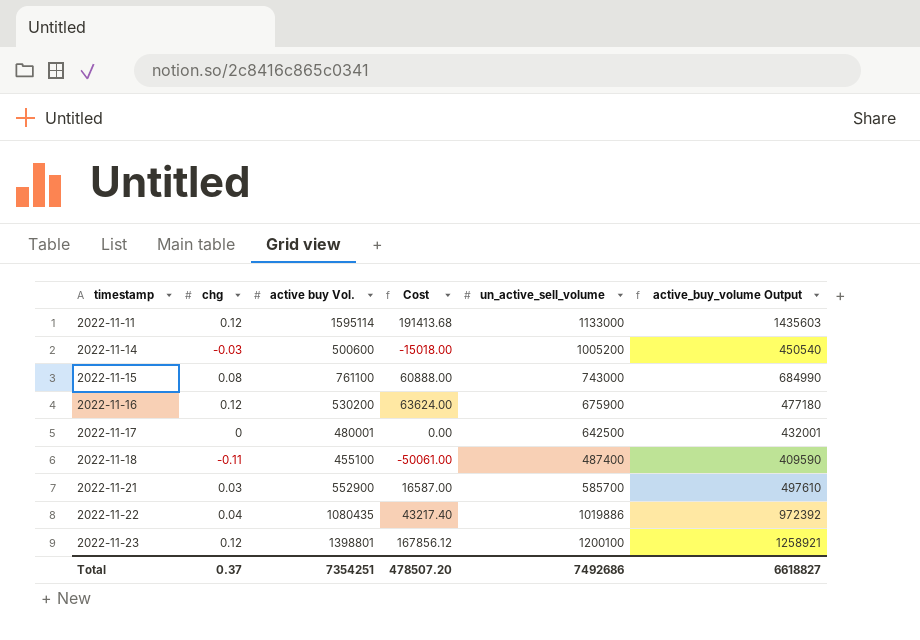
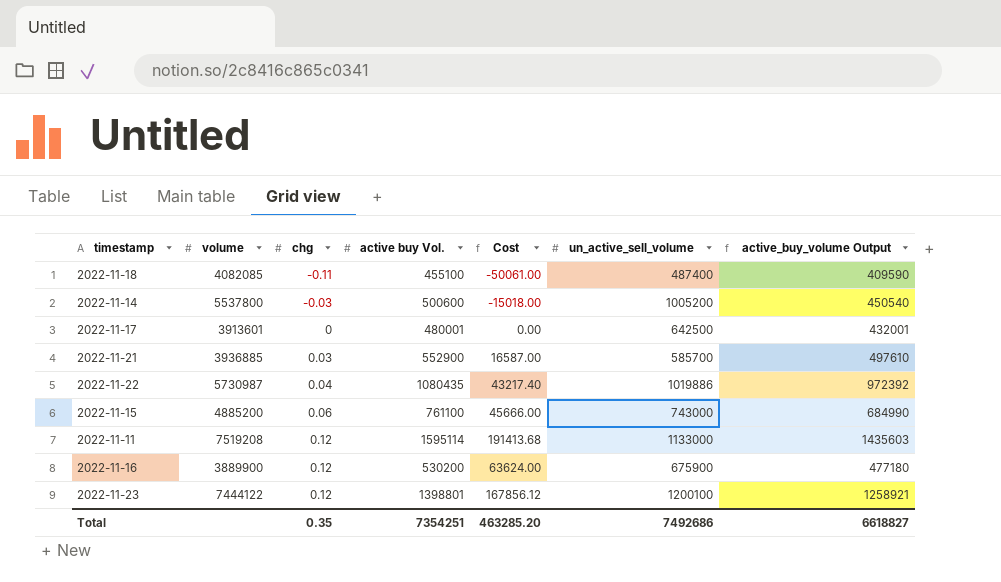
row order: timestamp ascending -> chg ascending
column volume | position: none -> 2
2022-11-15 | chg: 0.08 -> 0.06
2022-11-15 | Cost: 60888.00 -> 45666.00
Total | chg: 0.37 -> 0.35
Total | Cost: 478507.20 -> 463285.20

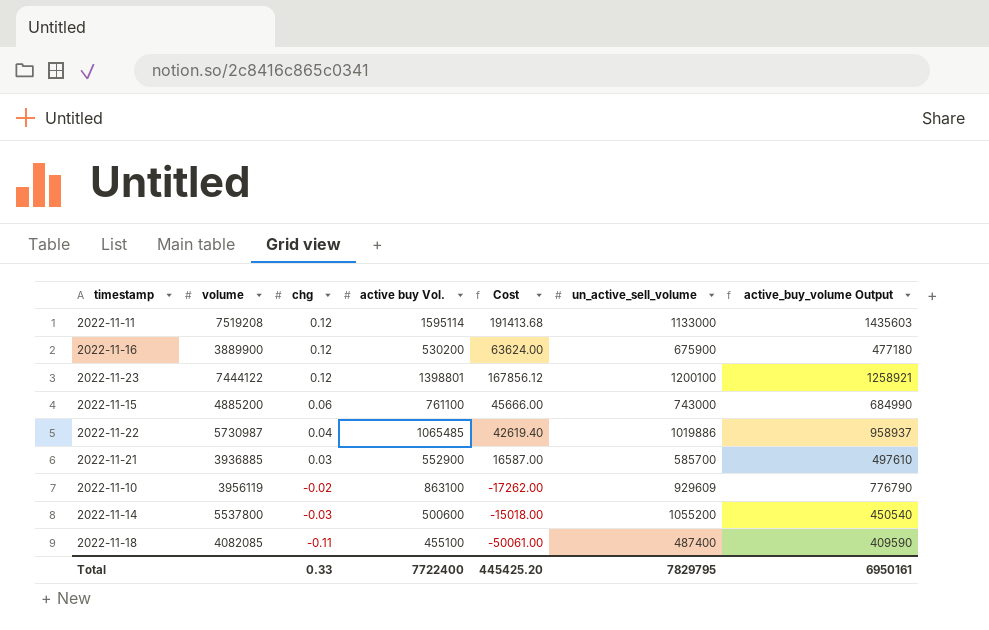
row order: chg ascending -> chg descending
row 2022-11-17: 3913601 | 0 | 480001 | 0.00 | 642500 | 432001 -> none
2022-11-22 | active buy Vol.: 1080435 -> 1065485
2022-11-22 | Cost: 43217.40 -> 42619.40
2022-11-22 | active_buy_volume Output: 972392 -> 958937
row 2022-11-10: none -> 3956119 | -0.02 | 863100 | -17262.00 | 929609 | 776790
2022-11-14 | un_active_sell_volume: 1005200 -> 1055200
Total | chg: 0.35 -> 0.33
Total | active buy Vol.: 7354251 -> 7722400
Total | Cost: 463285.20 -> 445425.20
Total | un_active_sell_volume: 7492686 -> 7829795
Total | active_buy_volume Output: 6618827 -> 6950161

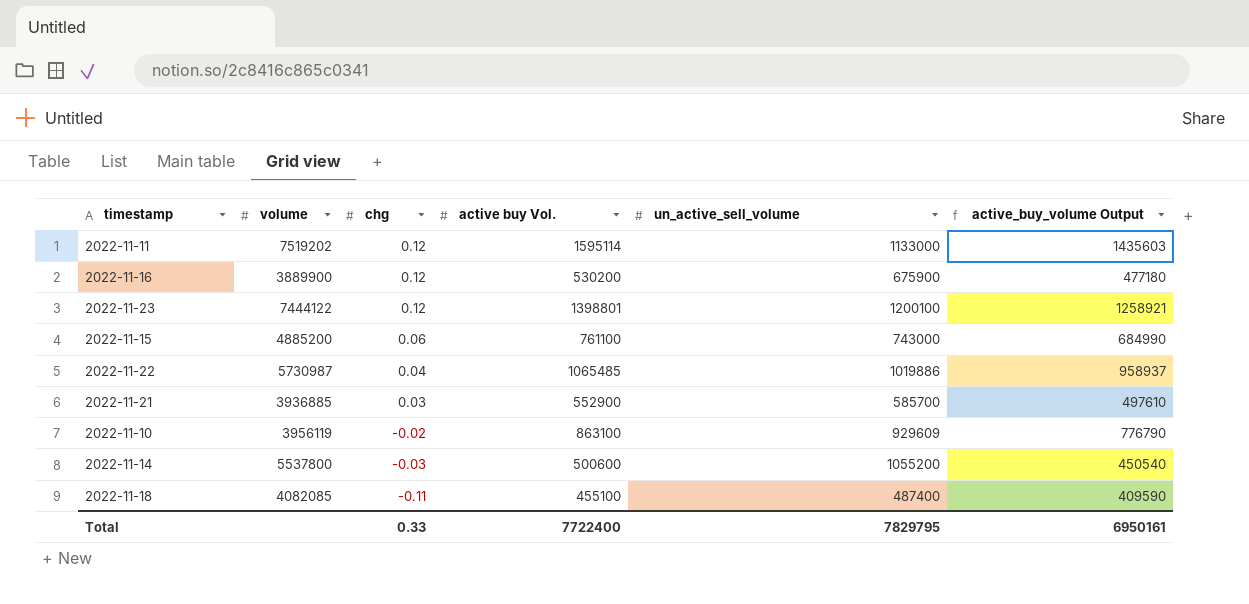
column Cost | formula: [chg] * [active buy Vol.] -> none
2022-11-11 | volume: 7519208 -> 7519202

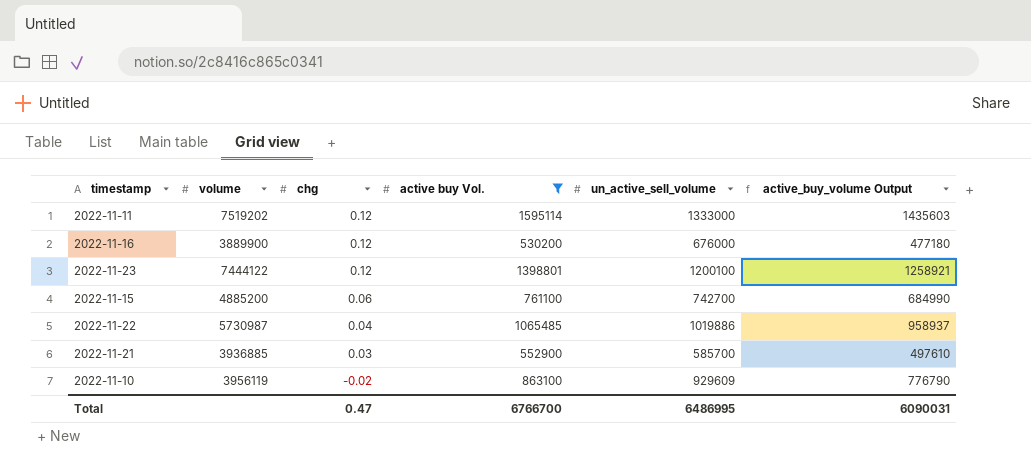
filter: none -> active buy Vol. >= 530200
2022-11-11 | un_active_sell_volume: 1133000 -> 1333000
2022-11-16 | un_active_sell_volume: 675900 -> 676000
2022-11-15 | un_active_sell_volume: 743000 -> 742700
Total | chg: 0.33 -> 0.47
Total | active buy Vol.: 7722400 -> 6766700
Total | un_active_sell_volume: 7829795 -> 6486995
Total | active_buy_volume Output: 6950161 -> 6090031

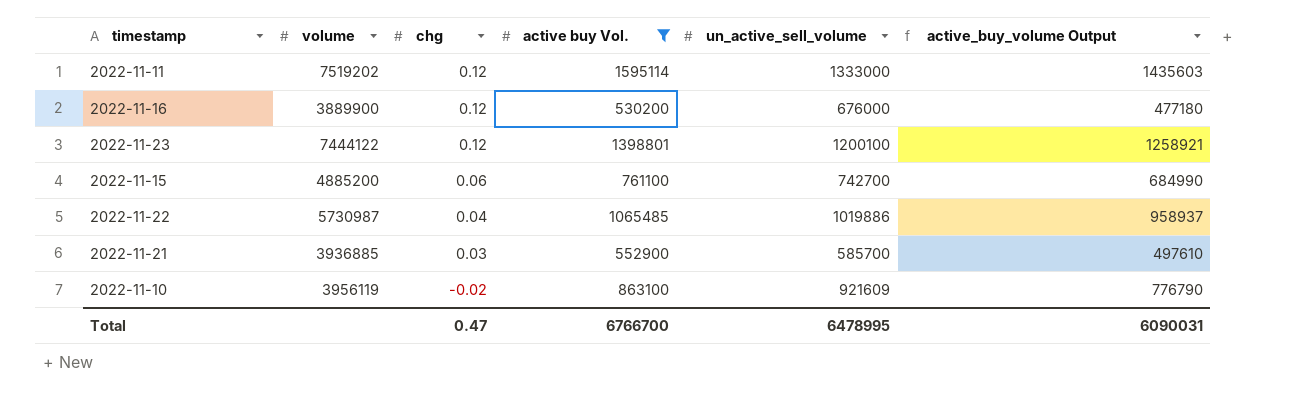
2022-11-10 | un_active_sell_volume: 929609 -> 921609
Total | un_active_sell_volume: 6486995 -> 6478995

